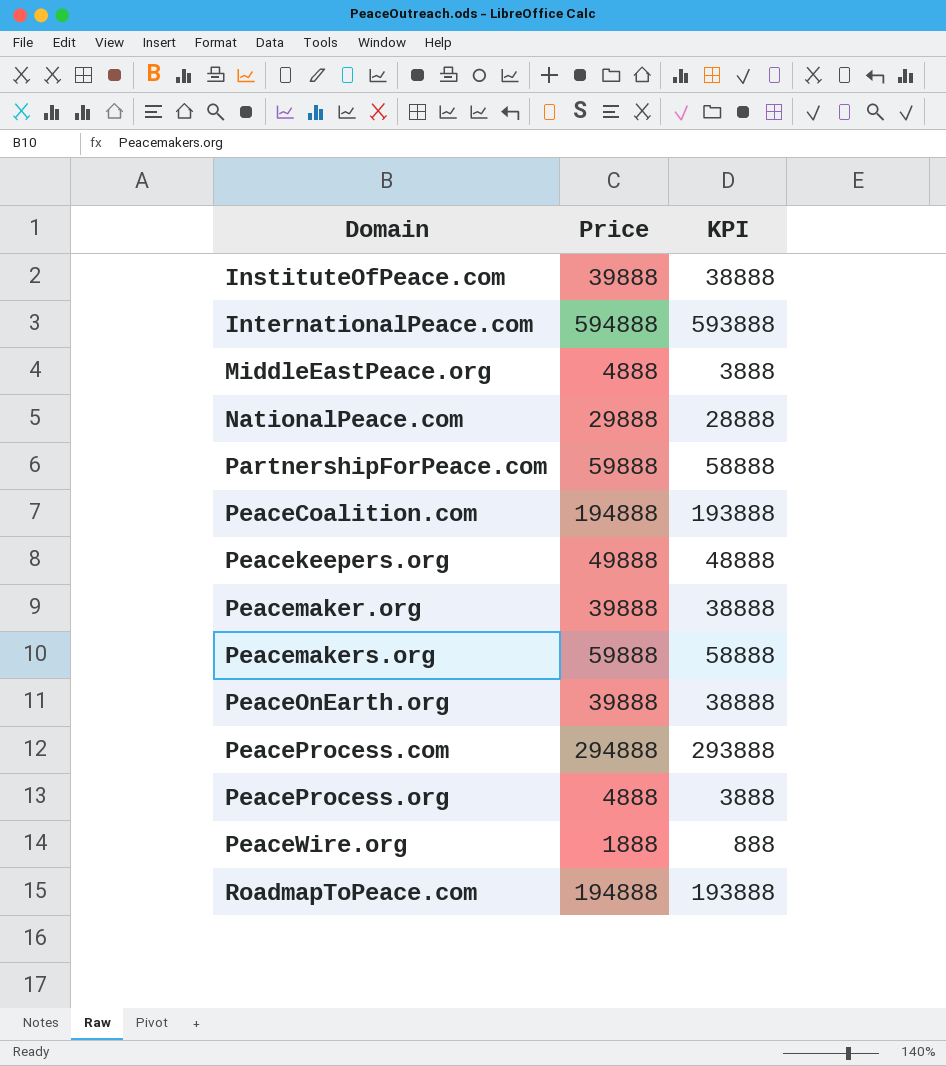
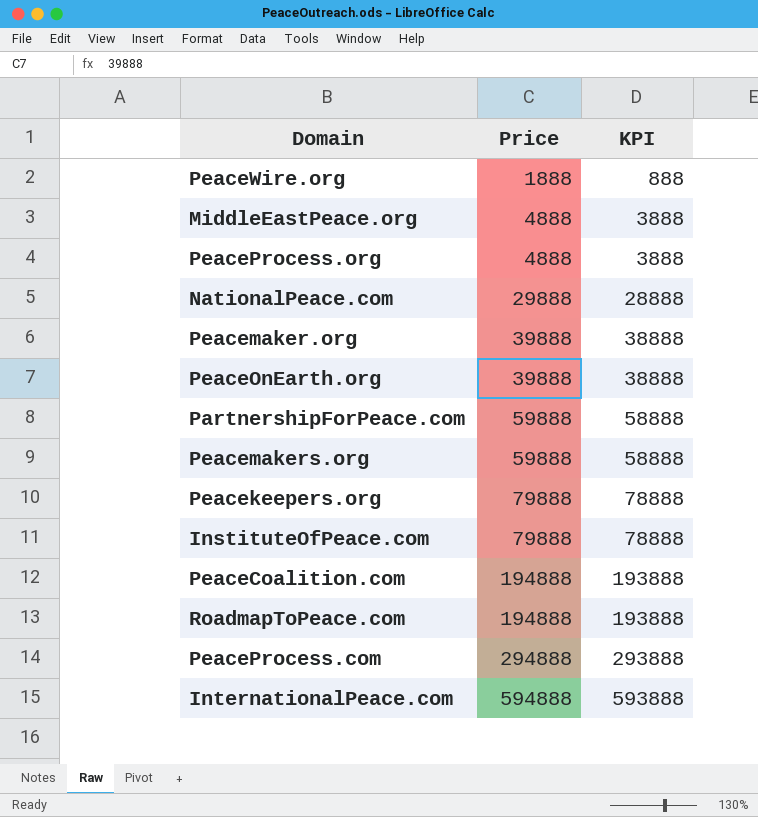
row order: Domain ascending -> Price ascending
Peacekeepers.org | Price: 49888 -> 79888
Peacekeepers.org | KPI: 48888 -> 78888
InstituteOfPeace.com | Price: 39888 -> 79888
InstituteOfPeace.com | KPI: 38888 -> 78888

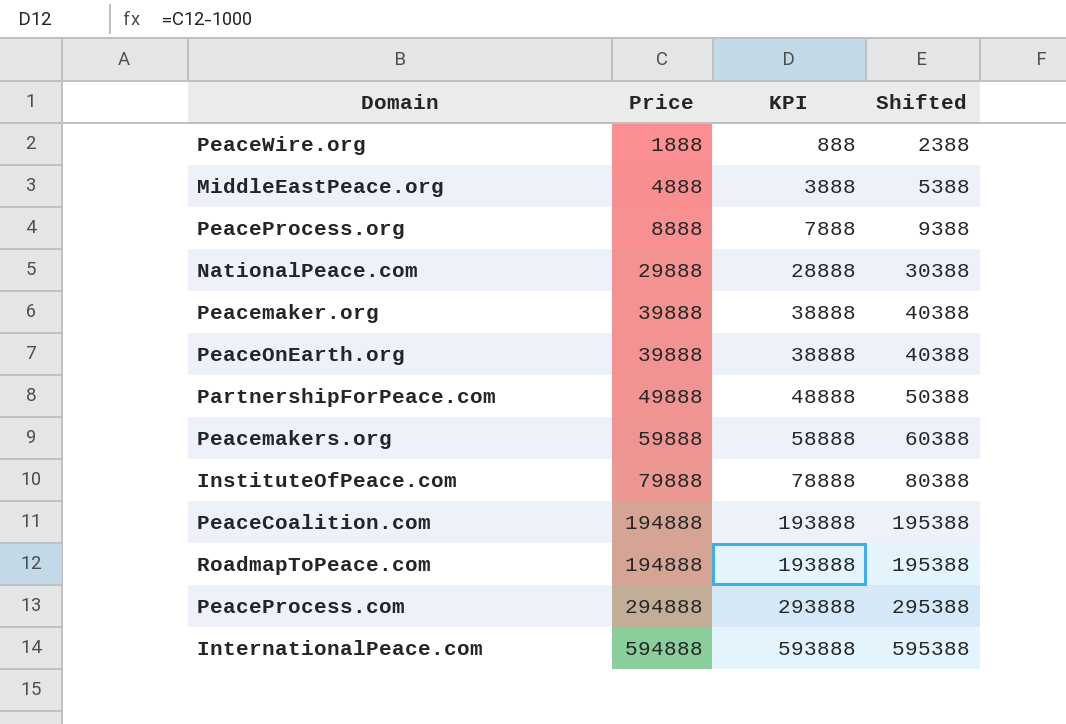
column Shifted | formula: none -> [Price] + 500
row Peacekeepers.org: 79888 | 78888 -> none
PeaceProcess.org | Price: 4888 -> 8888
PeaceProcess.org | KPI: 3888 -> 7888
PartnershipForPeace.com | Price: 59888 -> 49888
PartnershipForPeace.com | KPI: 58888 -> 48888

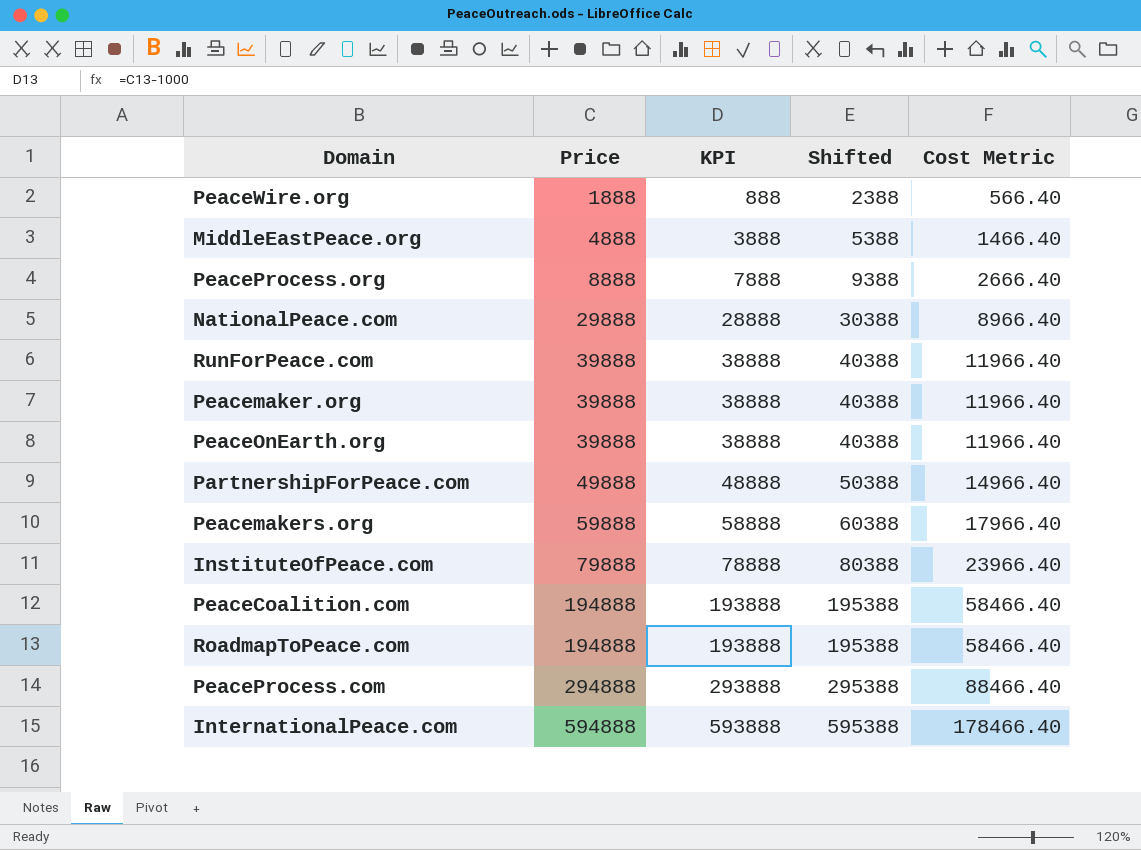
column Cost Metric | formula: none -> [Price] * 0.3
row RunForPeace.com: none -> 39888 | 38888 | 40388 | 11966.40

